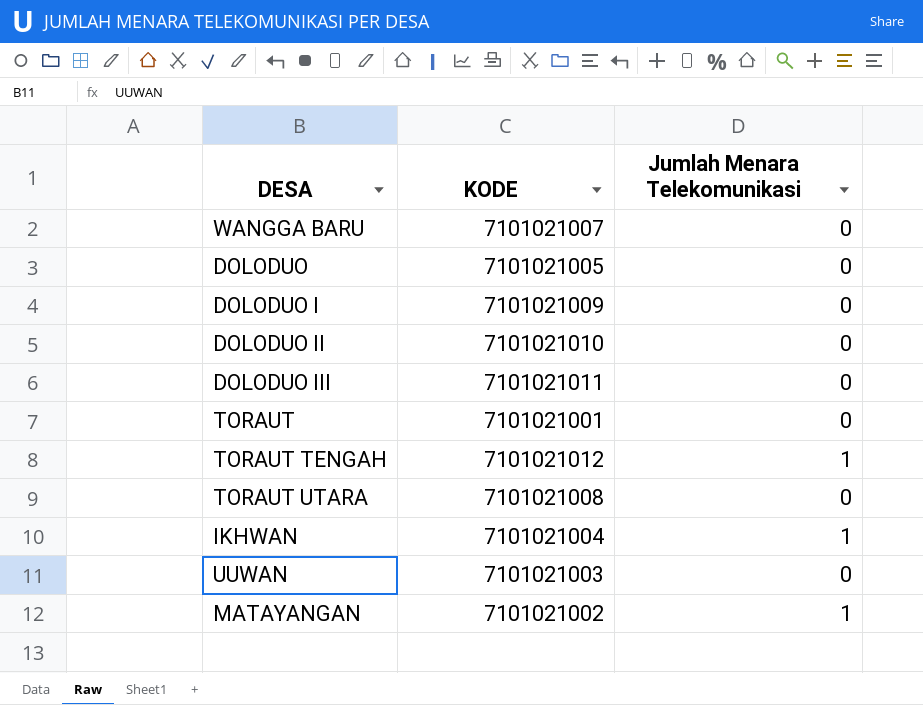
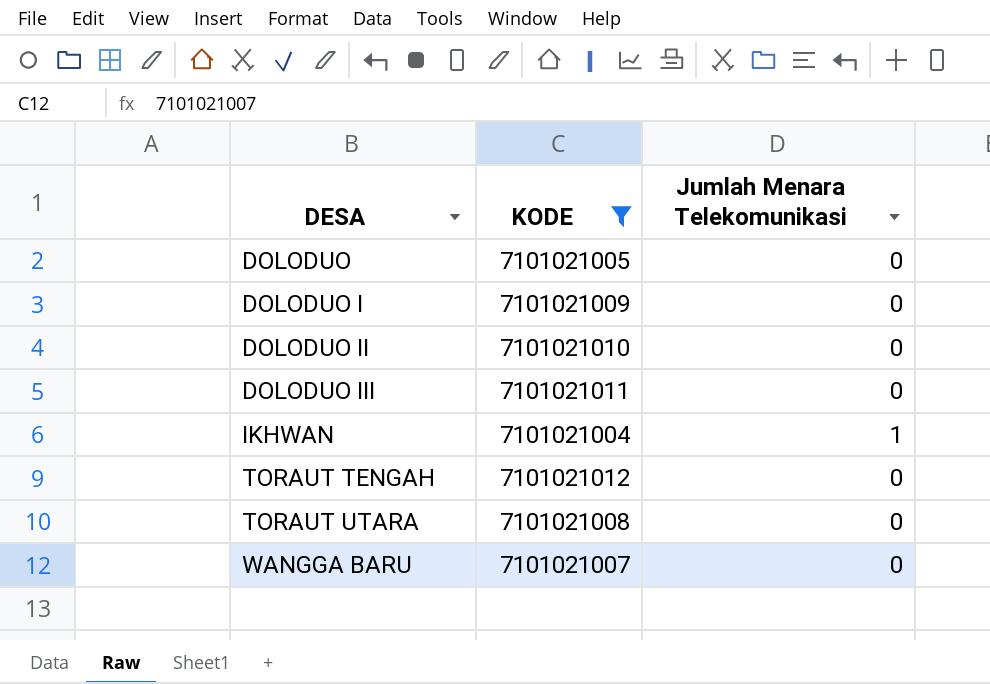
filter: none -> KODE >= 7101021004
row order: none -> DESA ascending
TORAUT TENGAH | Jumlah Menara Telekomunikasi: 1 -> 0

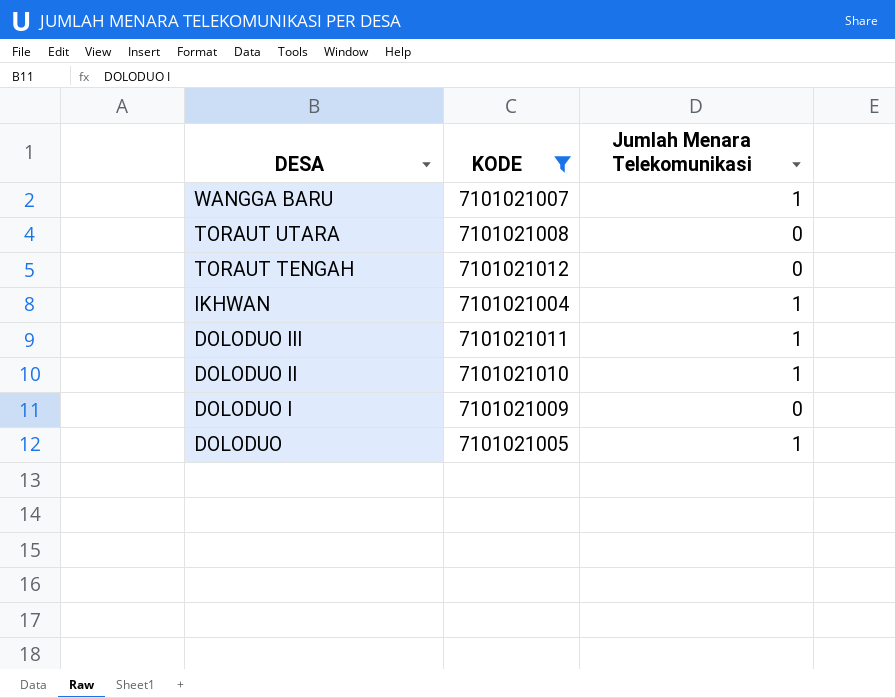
row order: DESA ascending -> DESA descending
WANGGA BARU | Jumlah Menara Telekomunikasi: 0 -> 1
DOLODUO III | Jumlah Menara Telekomunikasi: 0 -> 1
DOLODUO II | Jumlah Menara Telekomunikasi: 0 -> 1
DOLODUO | Jumlah Menara Telekomunikasi: 0 -> 1

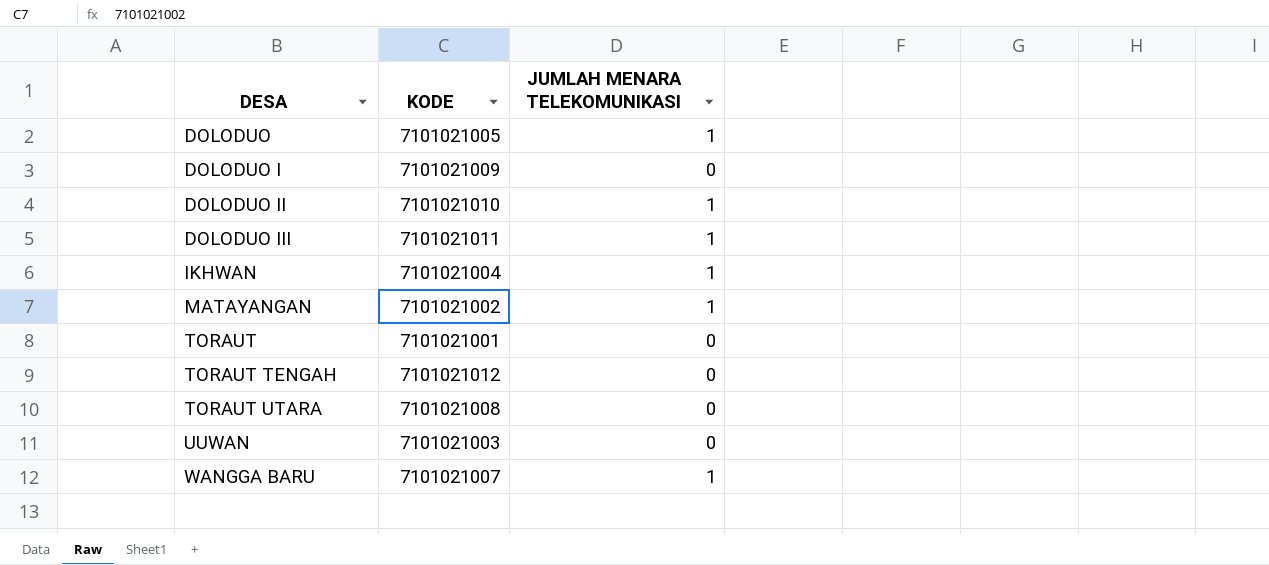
filter: KODE >= 7101021004 -> none
row order: DESA descending -> DESA ascending
column name: Jumlah Menara Telekomunikasi -> JUMLAH MENARA TELEKOMUNIKASI

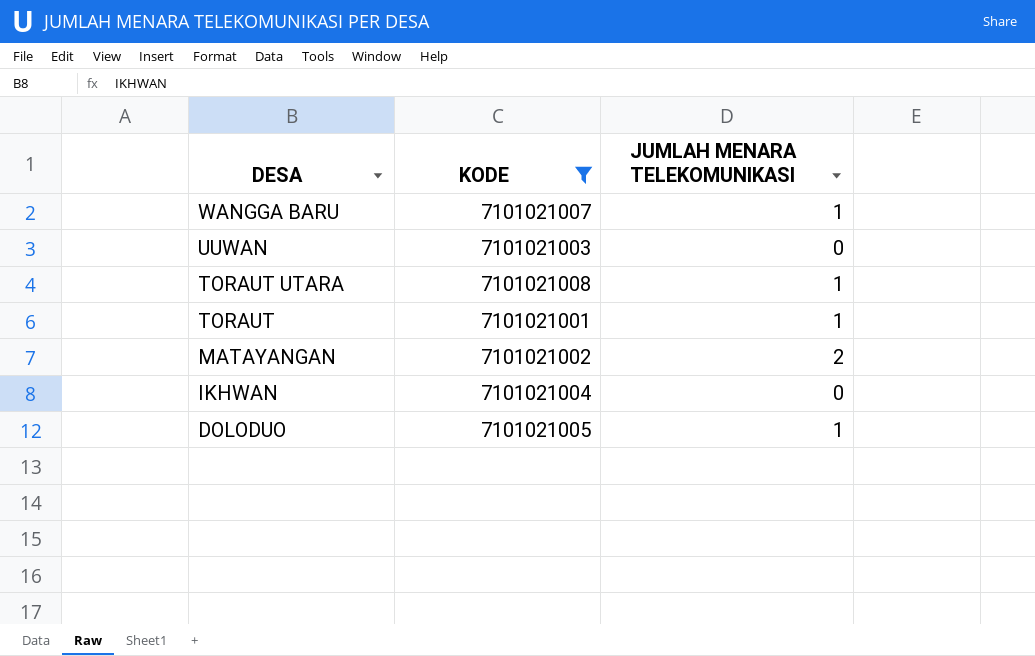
filter: none -> KODE <= 7101021008
row order: DESA ascending -> DESA descending
TORAUT UTARA | JUMLAH MENARA TELEKOMUNIKASI: 0 -> 1
TORAUT | JUMLAH MENARA TELEKOMUNIKASI: 0 -> 1
MATAYANGAN | JUMLAH MENARA TELEKOMUNIKASI: 1 -> 2
IKHWAN | JUMLAH MENARA TELEKOMUNIKASI: 1 -> 0

